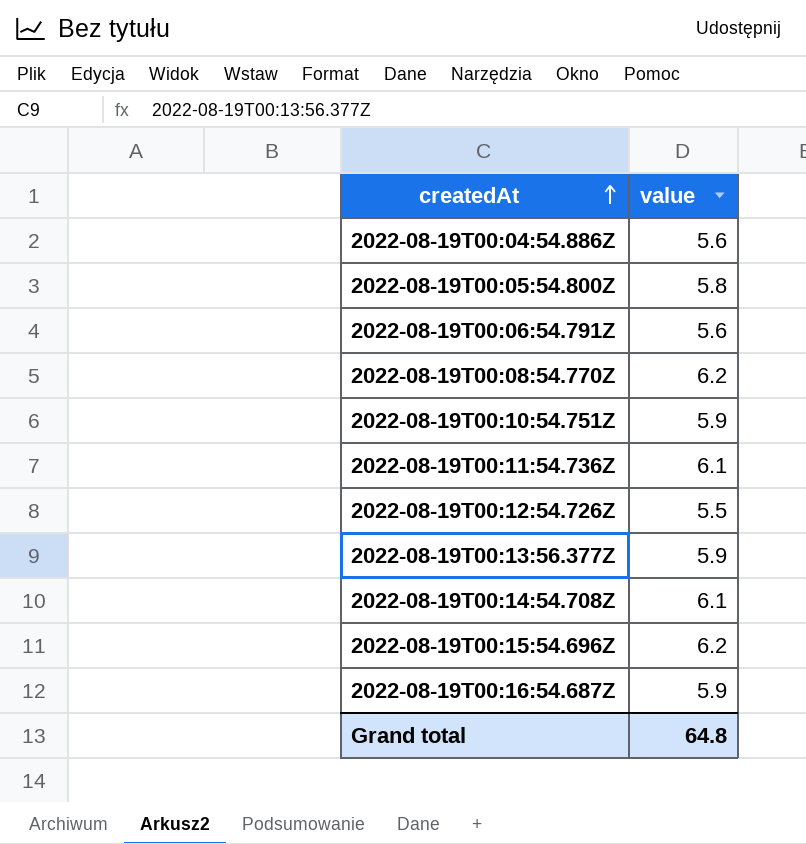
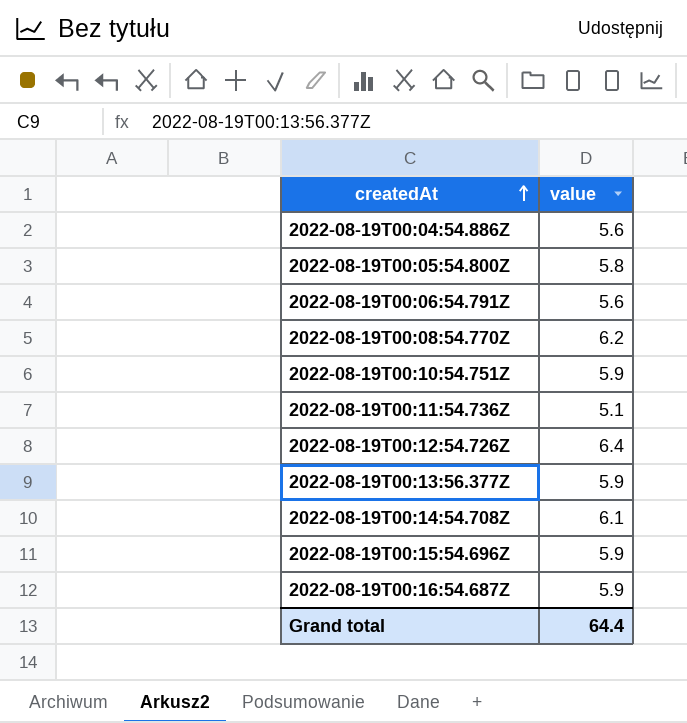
2022-08-19T00:11:54.736Z | value: 6.1 -> 5.1
2022-08-19T00:12:54.726Z | value: 5.5 -> 6.4
2022-08-19T00:15:54.696Z | value: 6.2 -> 5.9
Grand total | value: 64.8 -> 64.4

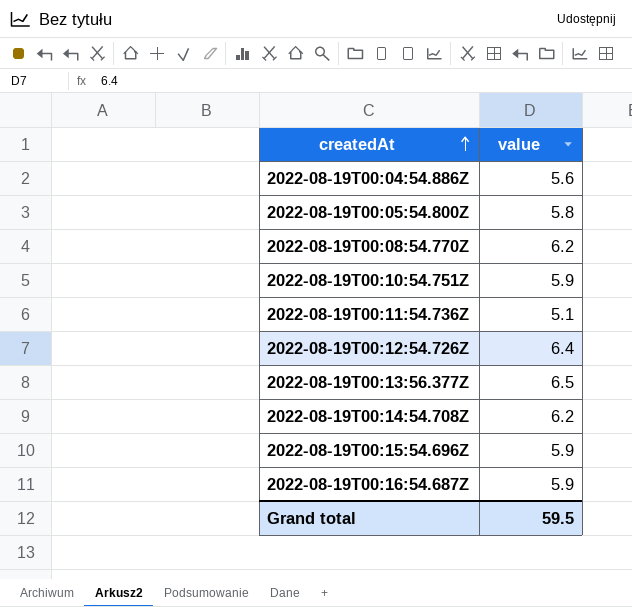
row 2022-08-19T00:06:54.791Z: 5.6 -> none
2022-08-19T00:13:56.377Z | value: 5.9 -> 6.5
2022-08-19T00:14:54.708Z | value: 6.1 -> 6.2
Grand total | value: 64.4 -> 59.5

